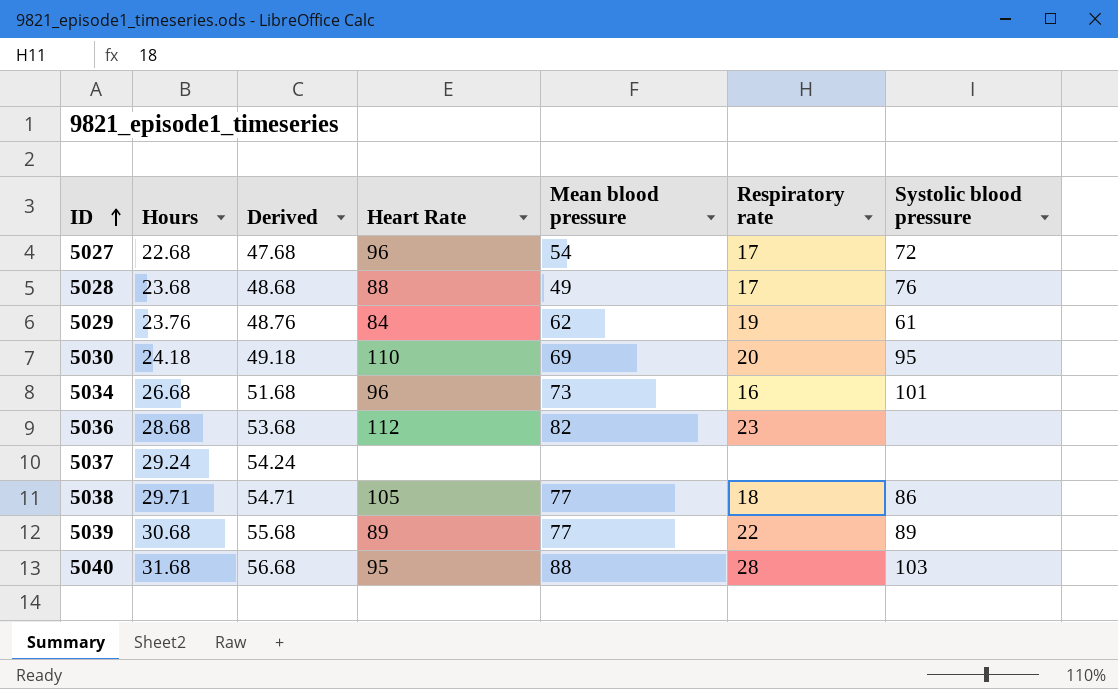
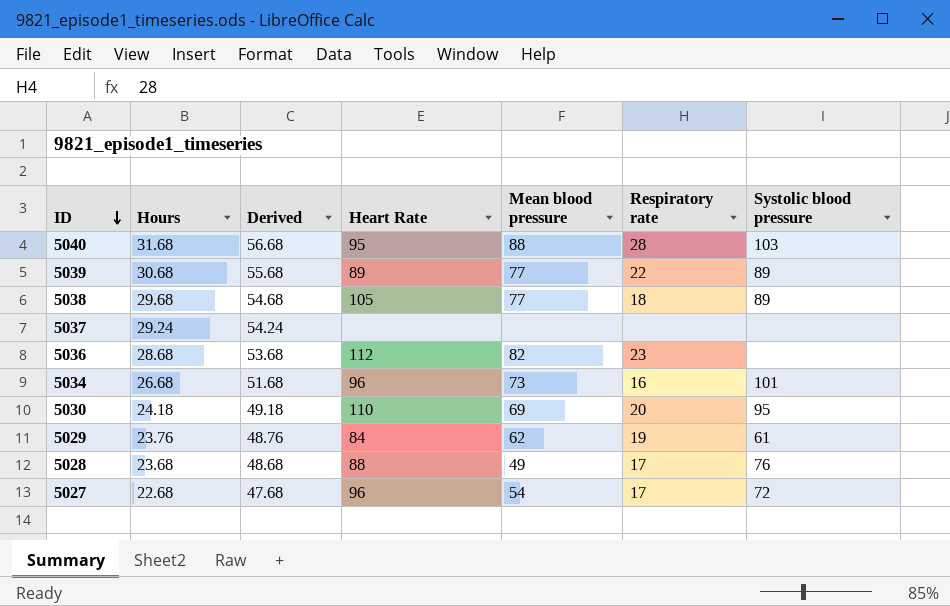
row order: ID ascending -> ID descending
5038 | Hours: 29.71 -> 29.68
5038 | Derived: 54.71 -> 54.68
5038 | Systolic blood pressure: 86 -> 89

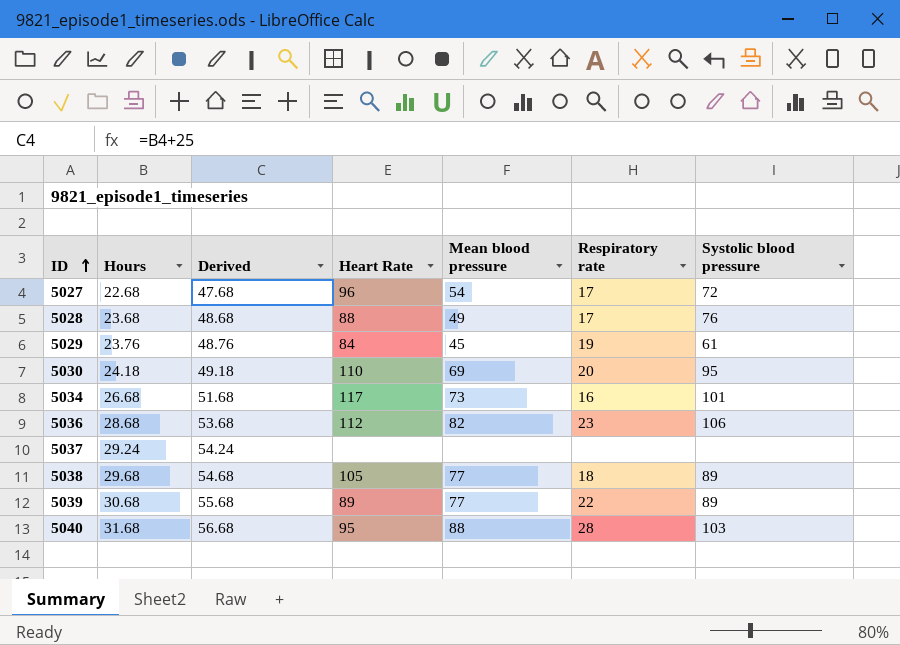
row order: ID descending -> ID ascending
5029 | Mean blood pressure: 62 -> 45
5034 | Heart Rate: 96 -> 117
5036 | Systolic blood pressure: none -> 106

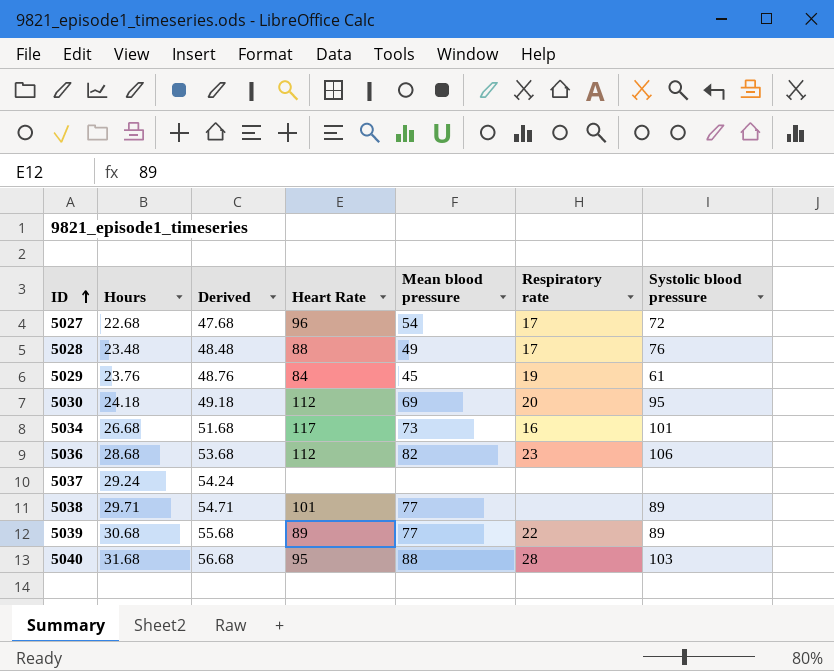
5028 | Hours: 23.68 -> 23.48
5028 | Derived: 48.68 -> 48.48
5030 | Heart Rate: 110 -> 112
5038 | Hours: 29.68 -> 29.71
5038 | Derived: 54.68 -> 54.71
5038 | Heart Rate: 105 -> 101
5038 | Respiratory rate: 18 -> none

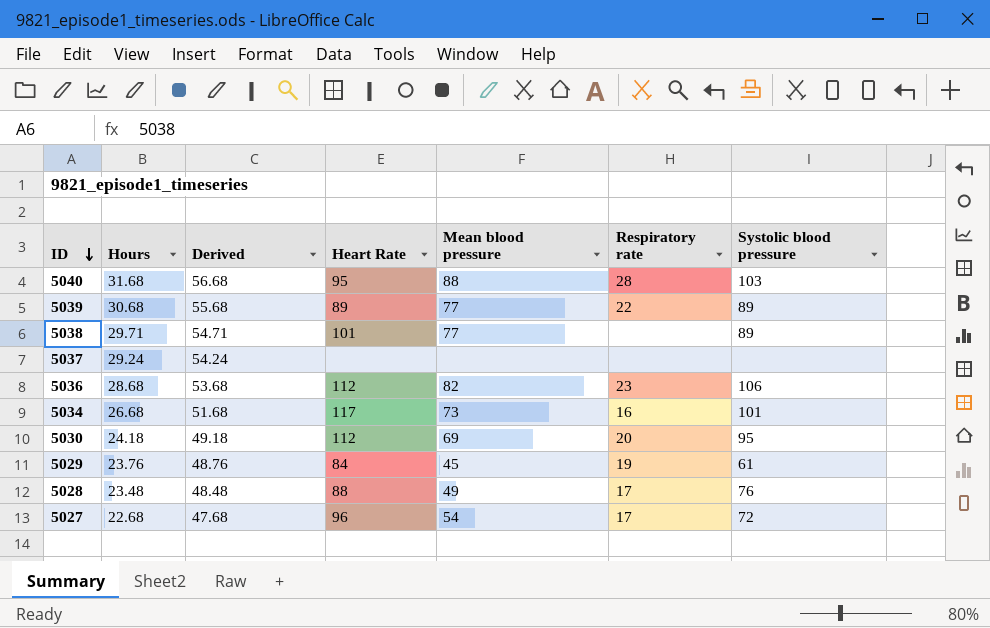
row order: ID ascending -> ID descending

